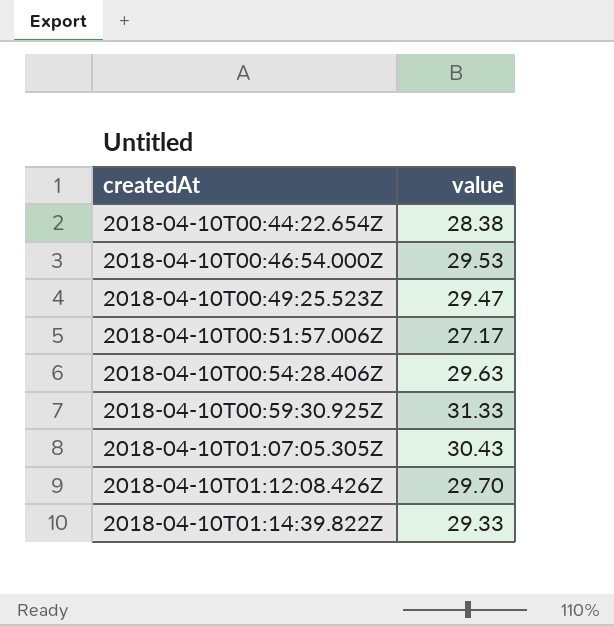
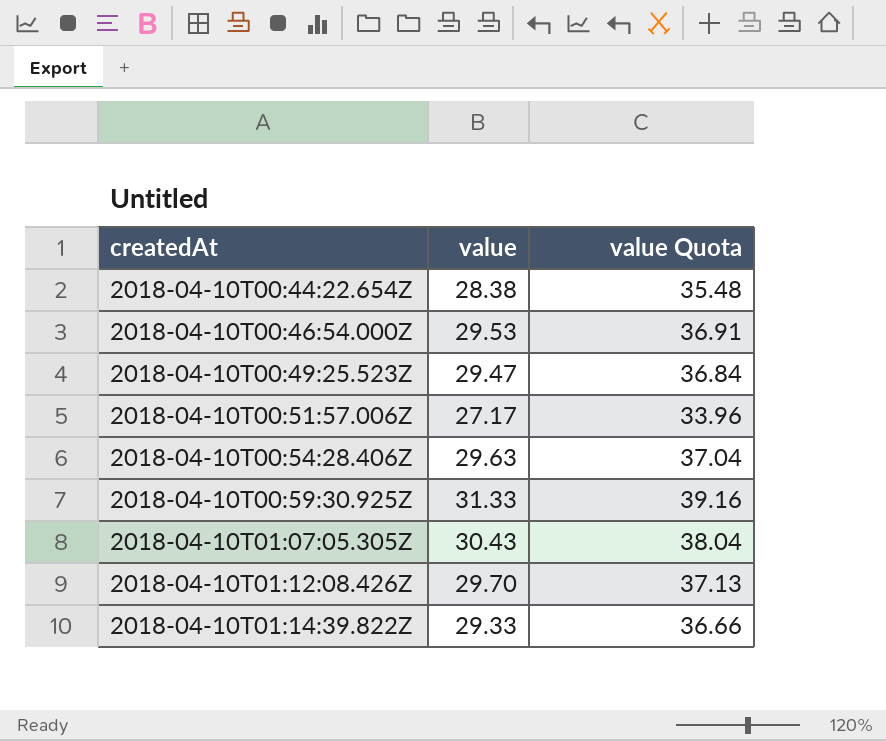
column value Quota | formula: none -> [value] * 1.25

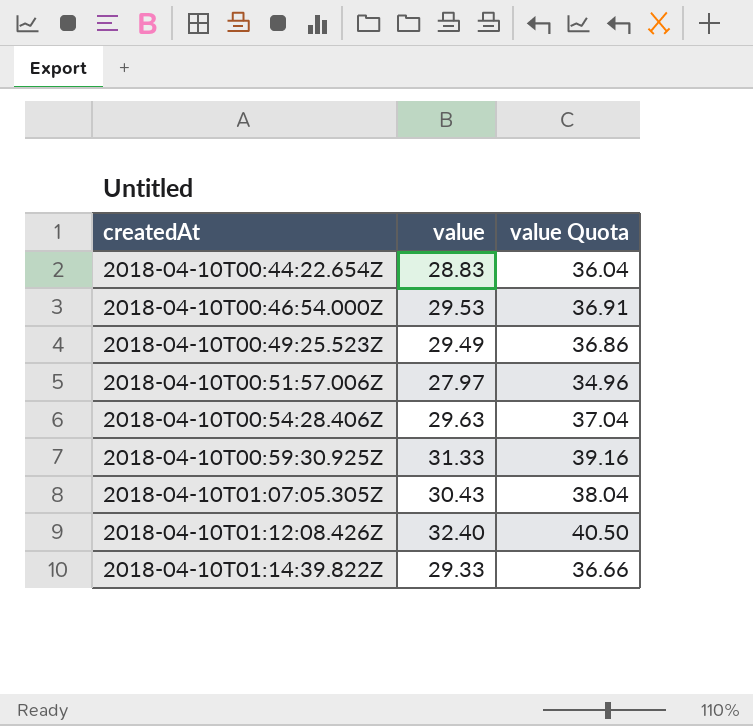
2018-04-10T00:44:22.654Z | value: 28.38 -> 28.83
2018-04-10T00:44:22.654Z | value Quota: 35.48 -> 36.04
2018-04-10T00:49:25.523Z | value: 29.47 -> 29.49
2018-04-10T00:49:25.523Z | value Quota: 36.84 -> 36.86
2018-04-10T00:51:57.006Z | value: 27.17 -> 27.97
2018-04-10T00:51:57.006Z | value Quota: 33.96 -> 34.96
2018-04-10T01:12:08.426Z | value: 29.70 -> 32.40
2018-04-10T01:12:08.426Z | value Quota: 37.13 -> 40.50

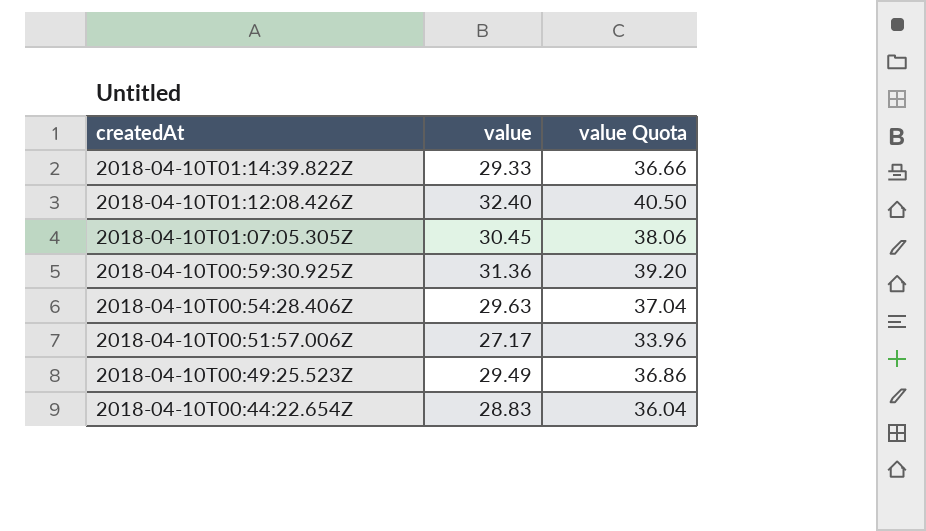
row order: createdAt ascending -> createdAt descending
row 2018-04-10T00:46:54.000Z: 29.53 | 36.91 -> none
2018-04-10T01:07:05.305Z | value: 30.43 -> 30.45
2018-04-10T01:07:05.305Z | value Quota: 38.04 -> 38.06
2018-04-10T00:59:30.925Z | value: 31.33 -> 31.36
2018-04-10T00:59:30.925Z | value Quota: 39.16 -> 39.20
2018-04-10T00:51:57.006Z | value: 27.97 -> 27.17
2018-04-10T00:51:57.006Z | value Quota: 34.96 -> 33.96

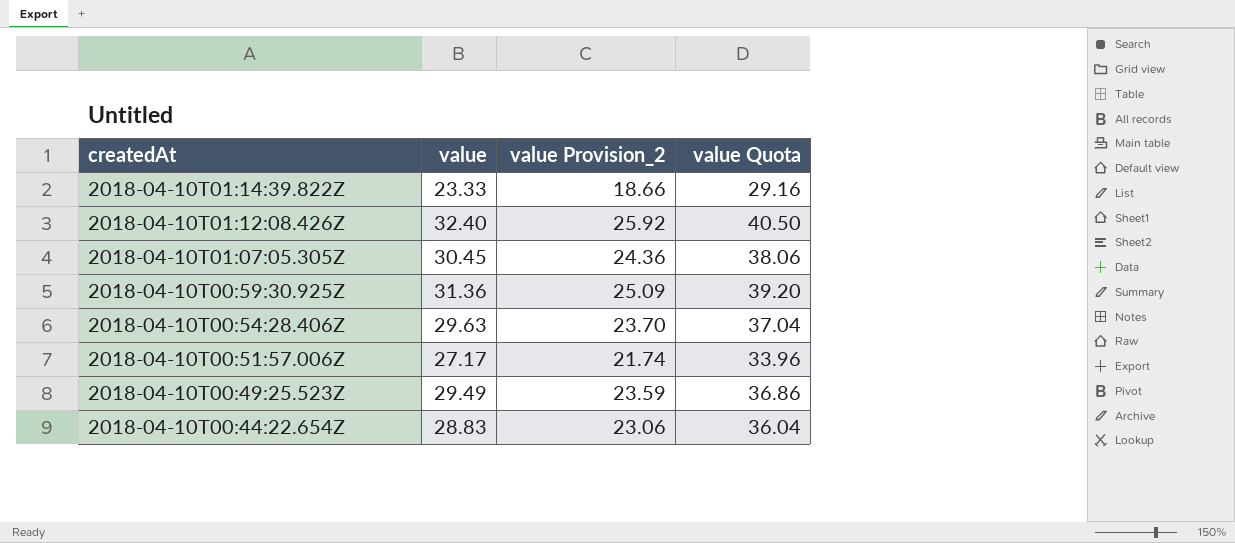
column value Provision_2 | formula: none -> [value] * 0.8
2018-04-10T01:14:39.822Z | value: 29.33 -> 23.33
2018-04-10T01:14:39.822Z | value Quota: 36.66 -> 29.16

